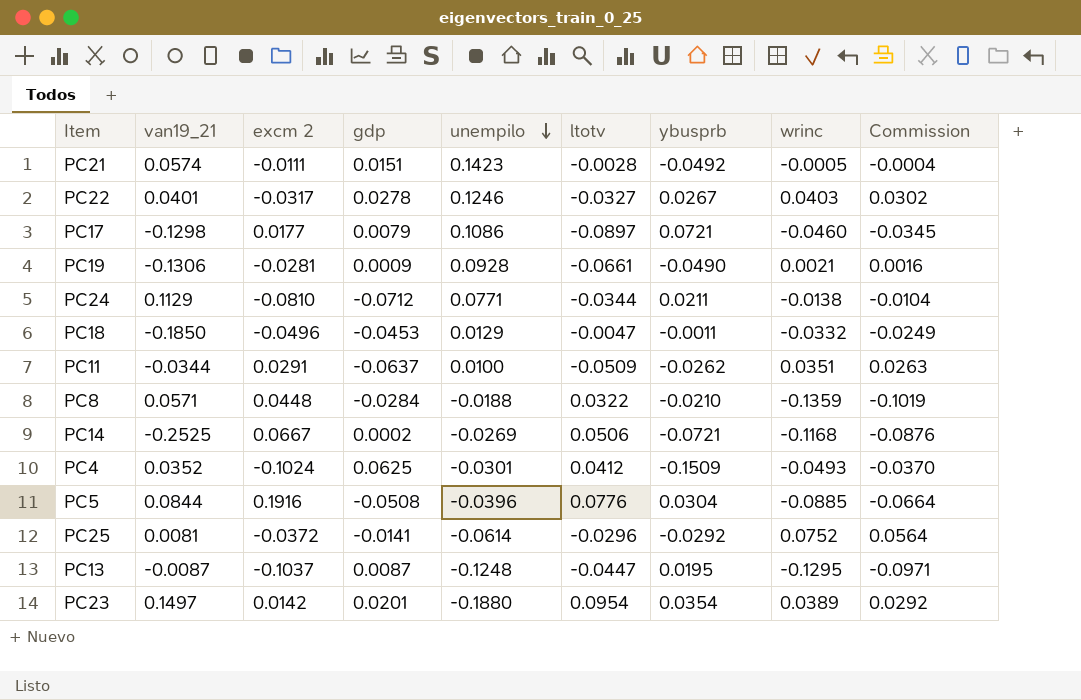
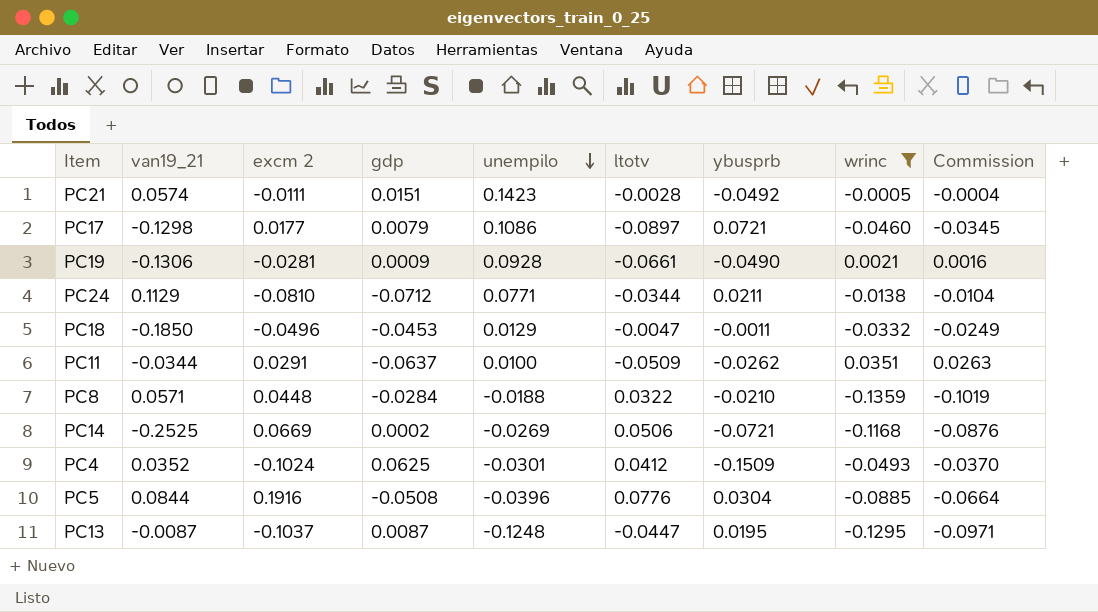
filter: none -> wrinc <= 0.0351
PC14 | excm 2: 0.0667 -> 0.0669

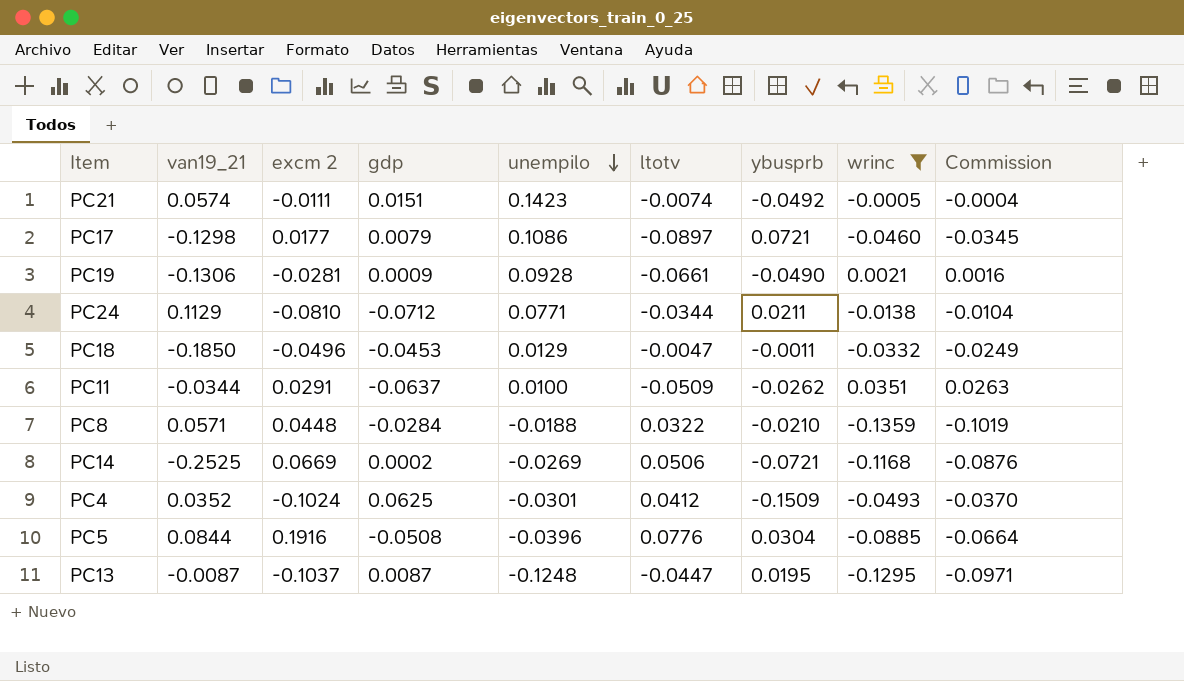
PC21 | ltotv: -0.0028 -> -0.0074

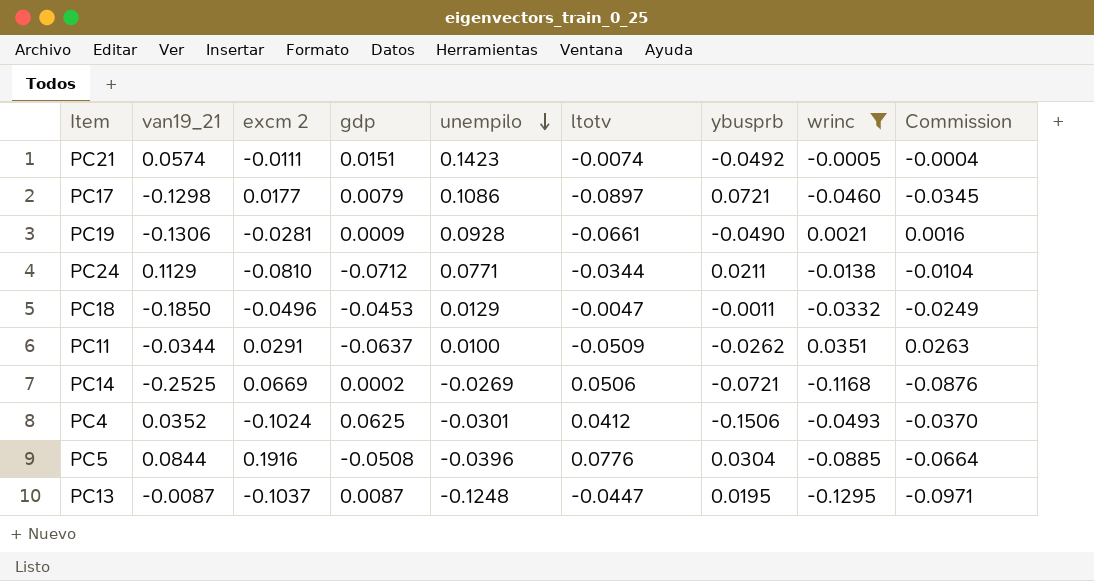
row PC8: 0.0571 | 0.0448 | -0.0284 | -0.0188 | 0.0322 | -0.0210 | -0.1359 | -0.1019 -> none
PC4 | ybusprb: -0.1509 -> -0.1506

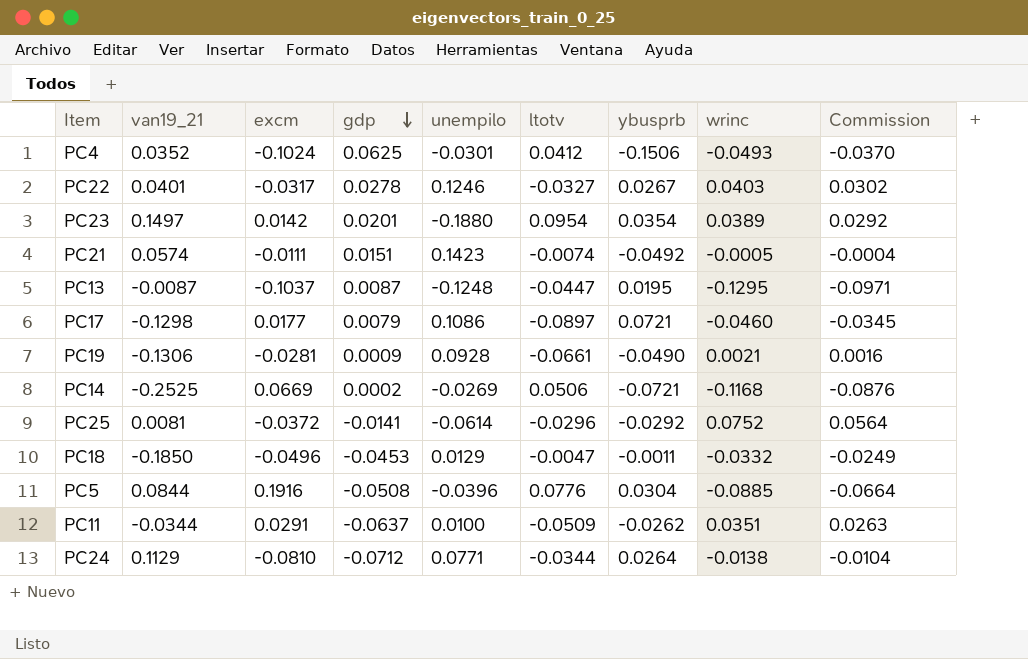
filter: wrinc <= 0.0351 -> none
row order: unempilo descending -> gdp descending
column name: excm 2 -> excm
PC24 | ybusprb: 0.0211 -> 0.0264

